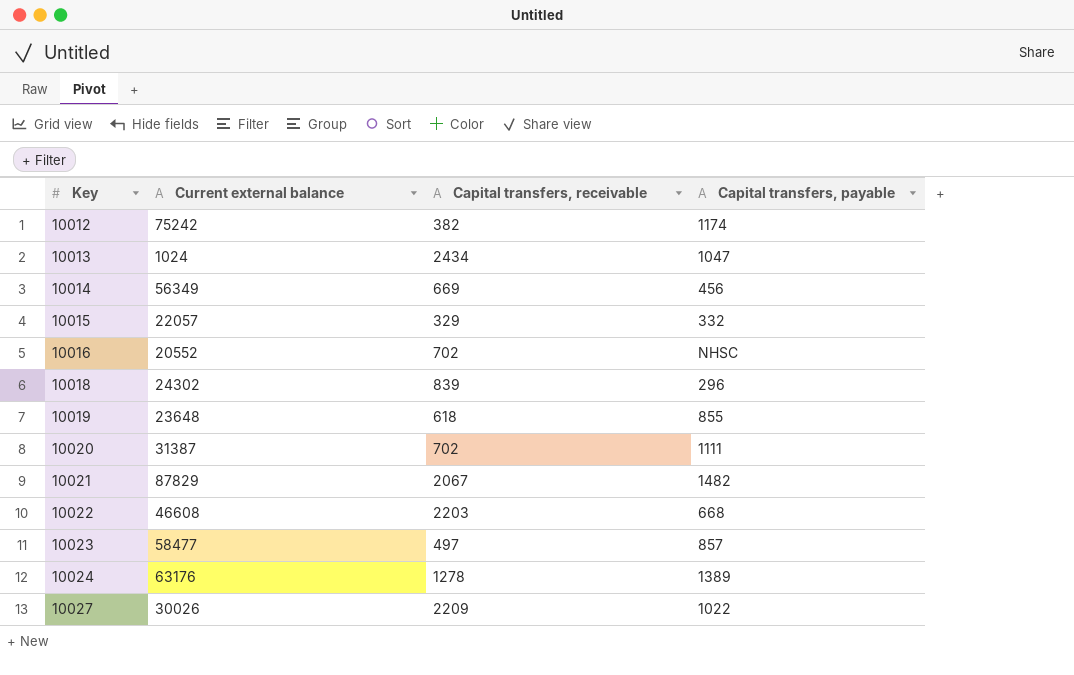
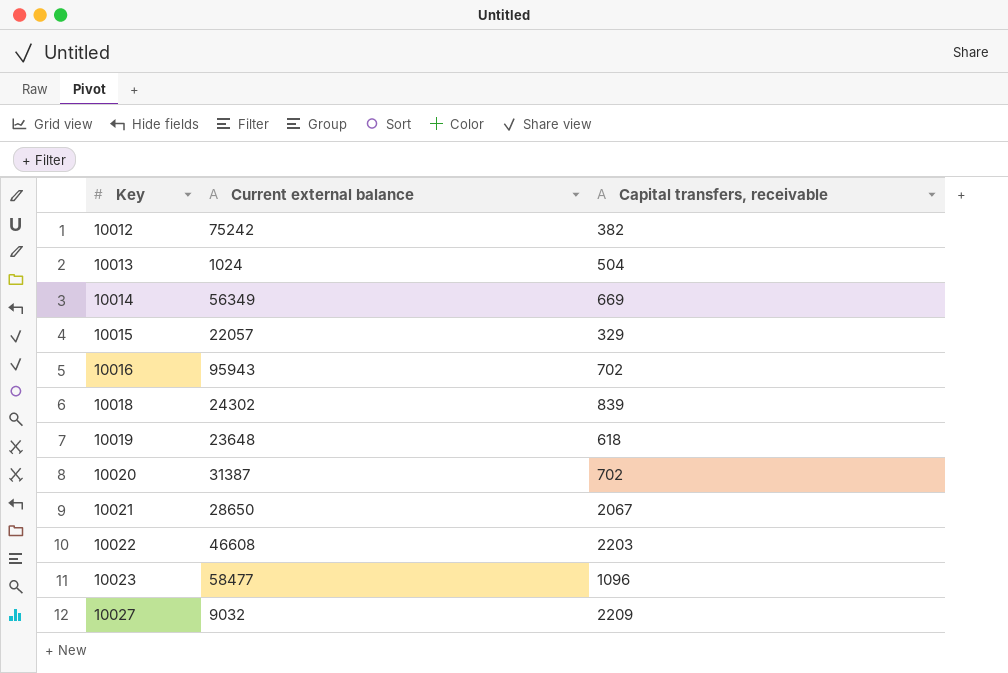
column Capital transfers, payable | position: 4 -> none
row 10024: 63176 | 1278 | 1389 -> none
10013 | Capital transfers, receivable: 2434 -> 504
10016 | Current external balance: 20552 -> 95943
10021 | Current external balance: 87829 -> 28650
10023 | Capital transfers, receivable: 497 -> 1096
10027 | Current external balance: 30026 -> 9032

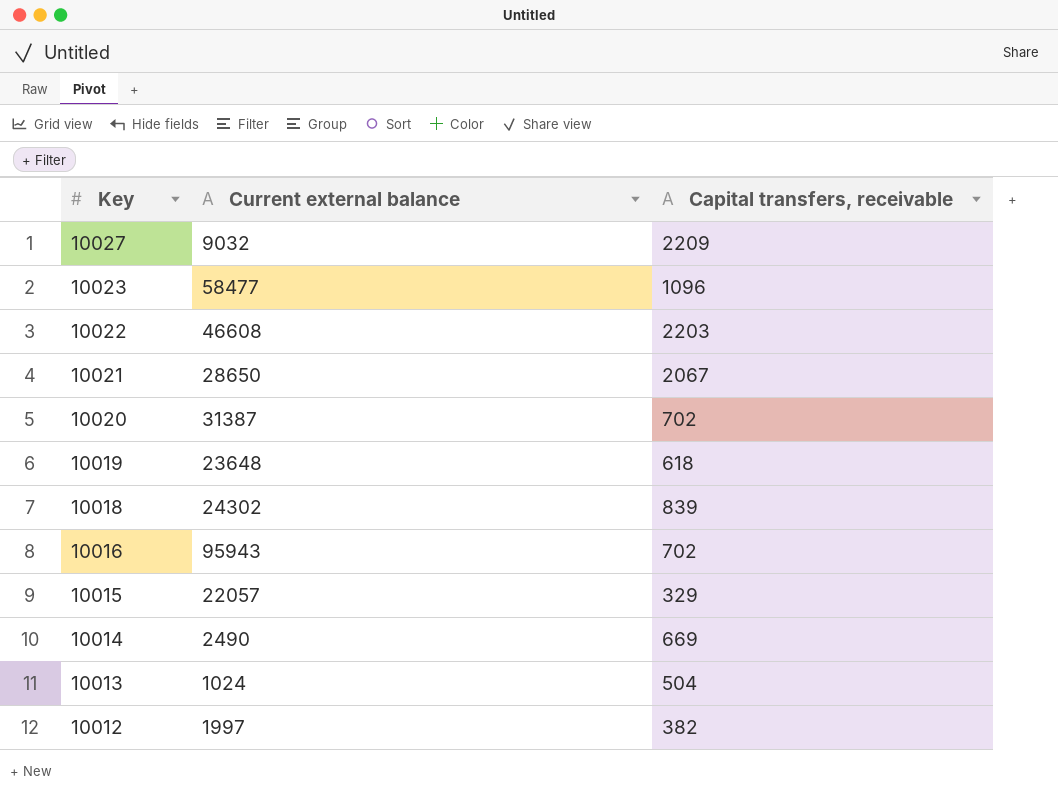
row order: Key ascending -> Key descending
10014 | Current external balance: 56349 -> 2490
10012 | Current external balance: 75242 -> 1997

